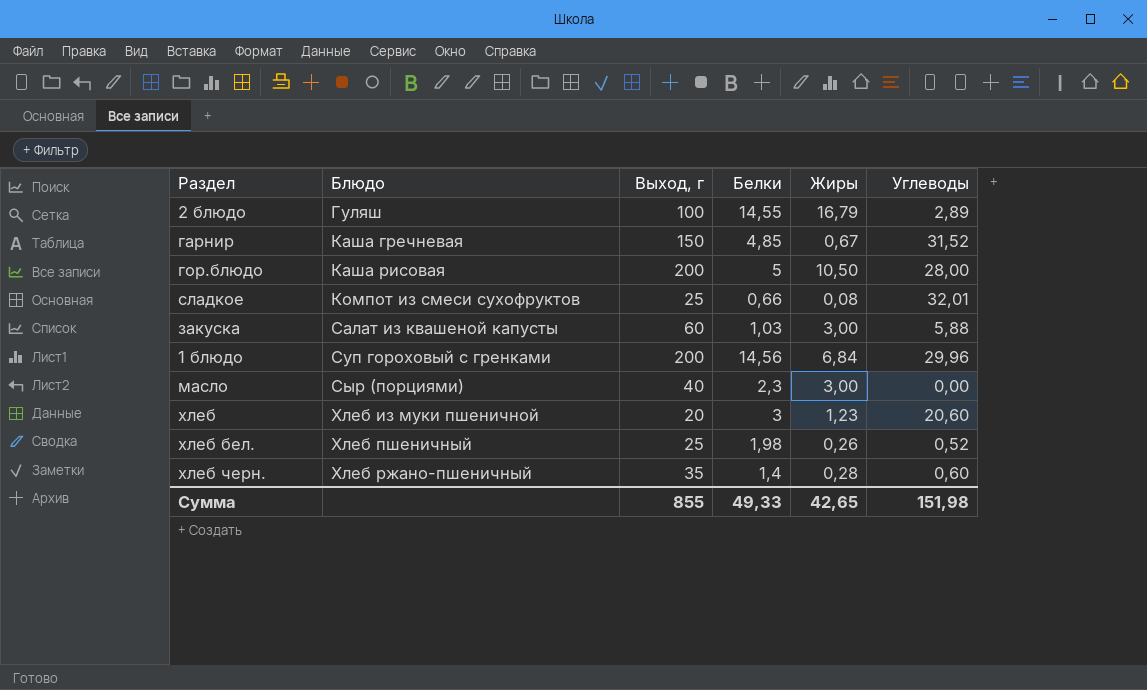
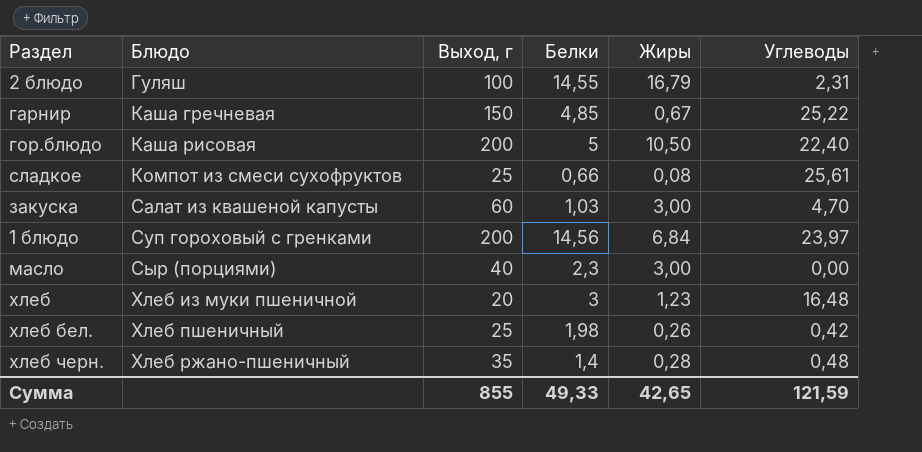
2 блюдо | Углеводы: 2,89 -> 2,31
гарнир | Углеводы: 31,52 -> 25,22
гор.блюдо | Углеводы: 28,00 -> 22,40
сладкое | Углеводы: 32,01 -> 25,61
закуска | Углеводы: 5,88 -> 4,70
1 блюдо | Углеводы: 29,96 -> 23,97
хлеб | Углеводы: 20,60 -> 16,48
хлеб бел. | Углеводы: 0,52 -> 0,42
хлеб черн. | Углеводы: 0,60 -> 0,48
Сумма | Углеводы: 151,98 -> 121,59

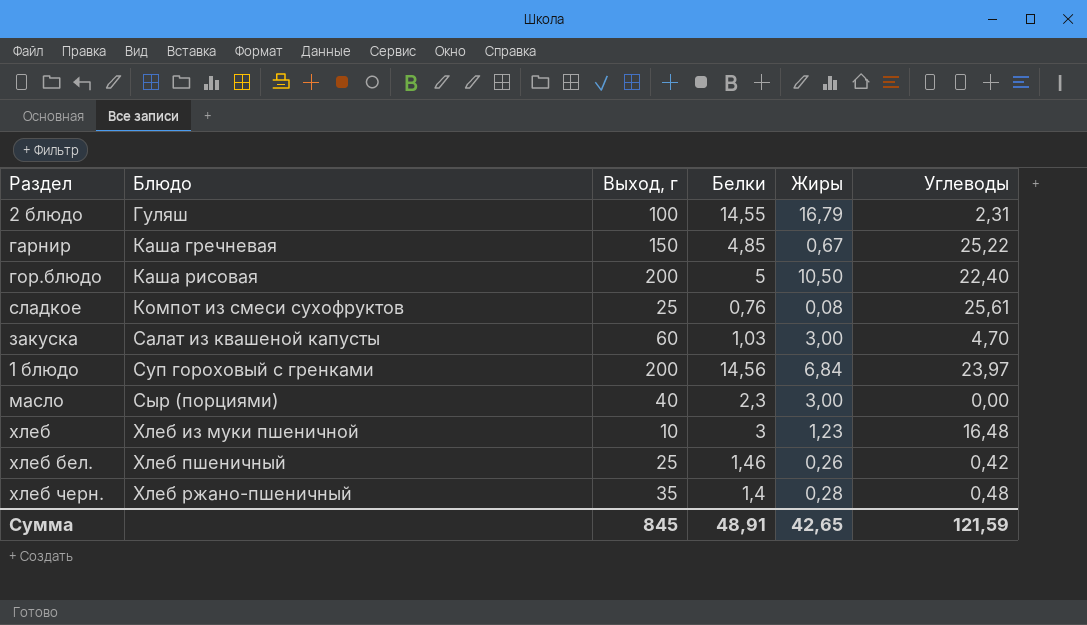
сладкое | Белки: 0,66 -> 0,76
хлеб | Выход, г: 20 -> 10
хлеб бел. | Белки: 1,98 -> 1,46
Сумма | Выход, г: 855 -> 845
Сумма | Белки: 49,33 -> 48,91

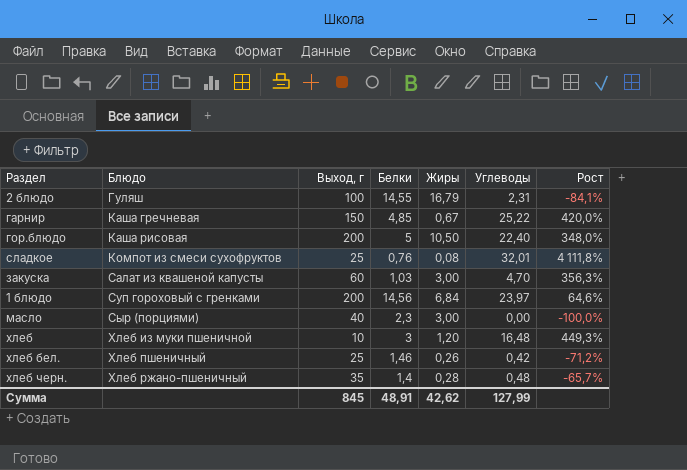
column Рост | formula: none -> ([Углеводы] - [Белки]) / [Белки]
сладкое | Углеводы: 25,61 -> 32,01
хлеб | Жиры: 1,23 -> 1,20
Сумма | Жиры: 42,65 -> 42,62
Сумма | Углеводы: 121,59 -> 127,99

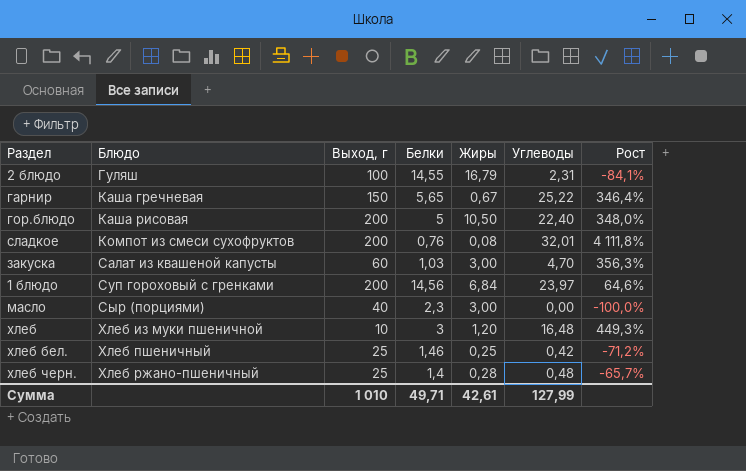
гарнир | Белки: 4,85 -> 5,65
гарнир | Рост: 420,0% -> 346,4%
сладкое | Выход, г: 25 -> 200
хлеб бел. | Жиры: 0,26 -> 0,25
хлеб черн. | Выход, г: 35 -> 25
Сумма | Выход, г: 845 -> 1 010
Сумма | Белки: 48,91 -> 49,71
Сумма | Жиры: 42,62 -> 42,61

